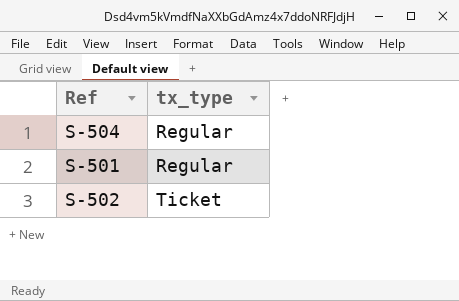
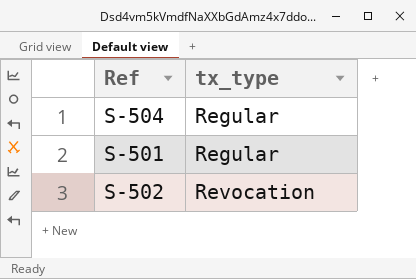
S-502 | tx_type: Ticket -> Revocation

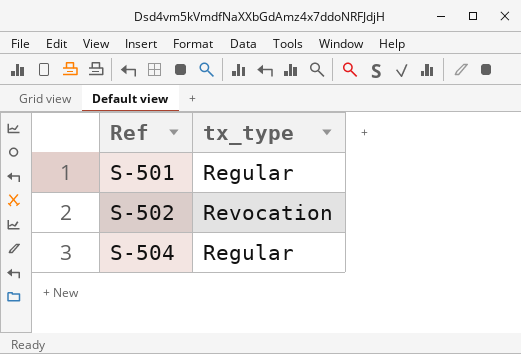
row order: tx_type ascending -> Ref ascending

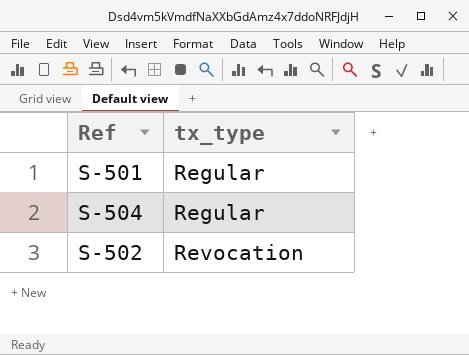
row order: Ref ascending -> tx_type ascending

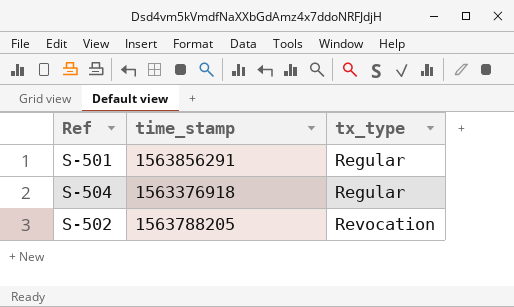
column time_stamp | position: none -> 2

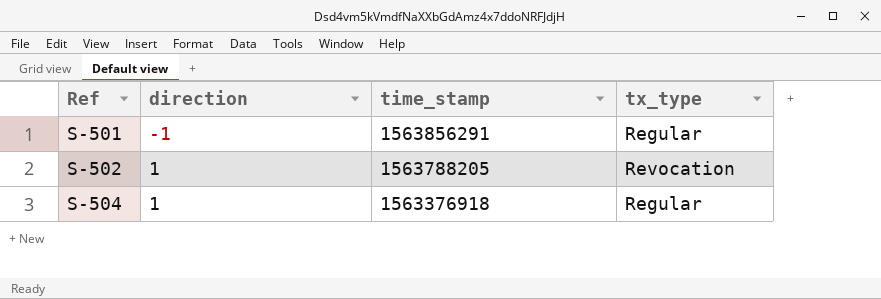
row order: tx_type ascending -> Ref ascending
column direction | position: none -> 2

